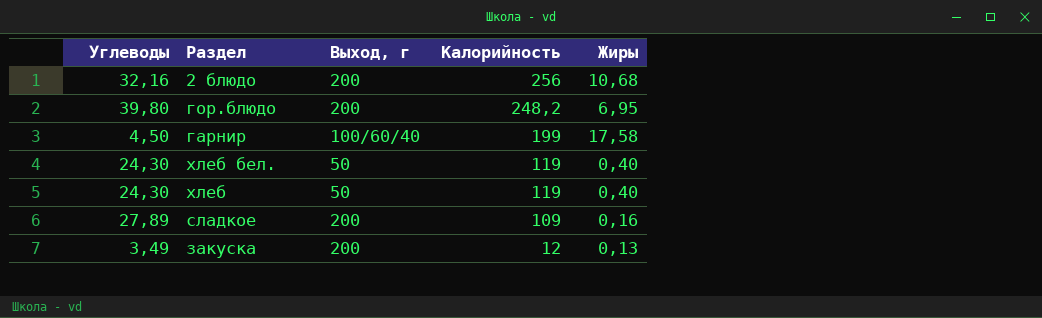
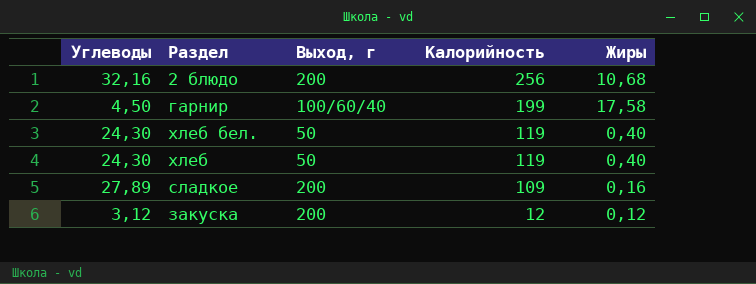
row гор.блюдо: 39,80 | 200 | 248,2 | 6,95 -> none
закуска | Углеводы: 3,49 -> 3,12
закуска | Жиры: 0,13 -> 0,12

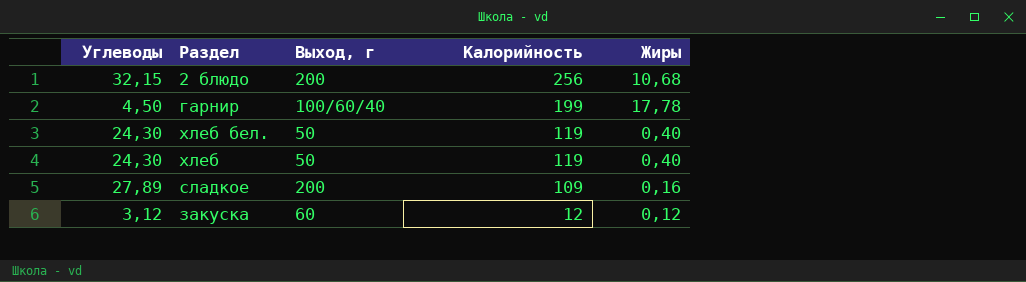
2 блюдо | Углеводы: 32,16 -> 32,15
гарнир | Жиры: 17,58 -> 17,78
закуска | Выход, г: 200 -> 60

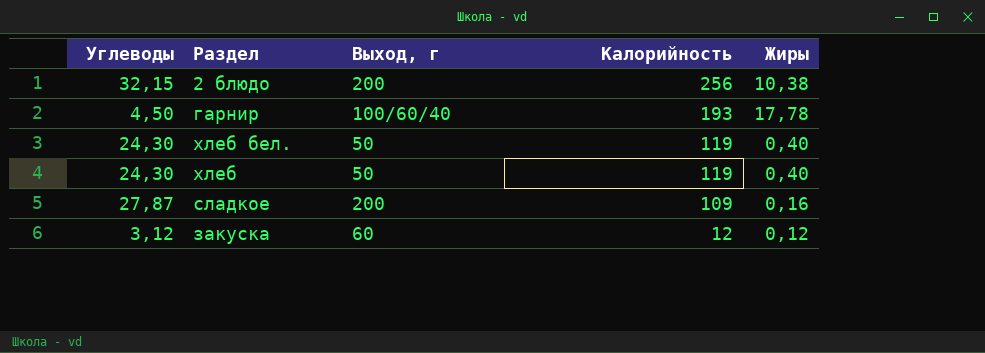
2 блюдо | Жиры: 10,68 -> 10,38
гарнир | Калорийность: 199 -> 193
сладкое | Углеводы: 27,89 -> 27,87

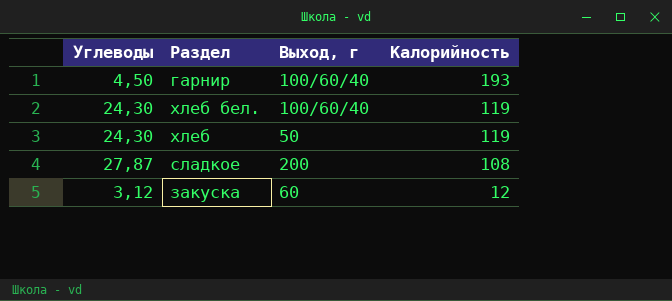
column Жиры | position: 5 -> none
row 2 блюдо: 32,15 | 200 | 256 | 10,38 -> none
хлеб бел. | Выход, г: 50 -> 100/60/40
сладкое | Калорийность: 109 -> 108

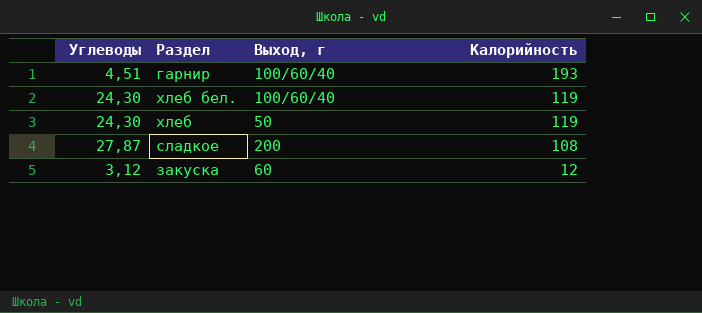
гарнир | Углеводы: 4,50 -> 4,51

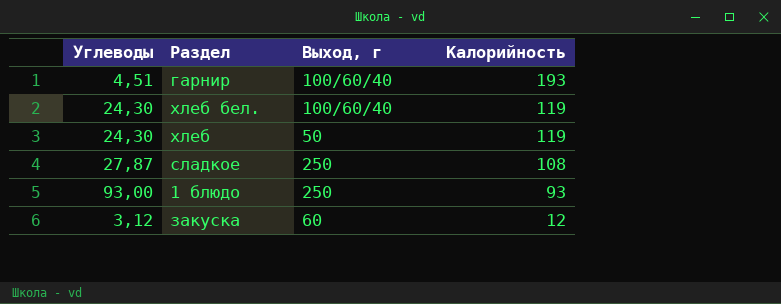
сладкое | Выход, г: 200 -> 250
row 1 блюдо: none -> 93,00 | 250 | 93

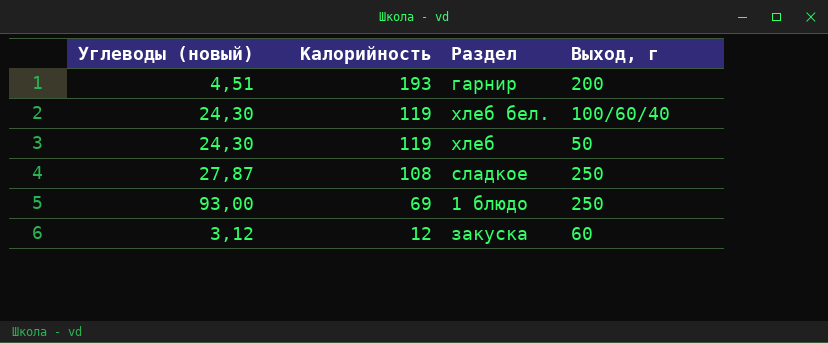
column name: Углеводы -> Углеводы (новый)
column Калорийность | position: 4 -> 2
гарнир | Выход, г: 100/60/40 -> 200
1 блюдо | Калорийность: 93 -> 69

